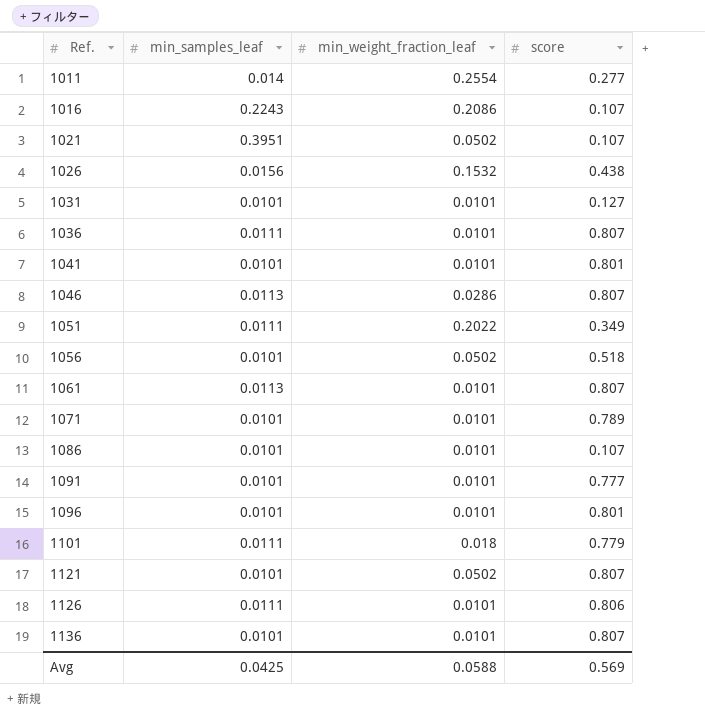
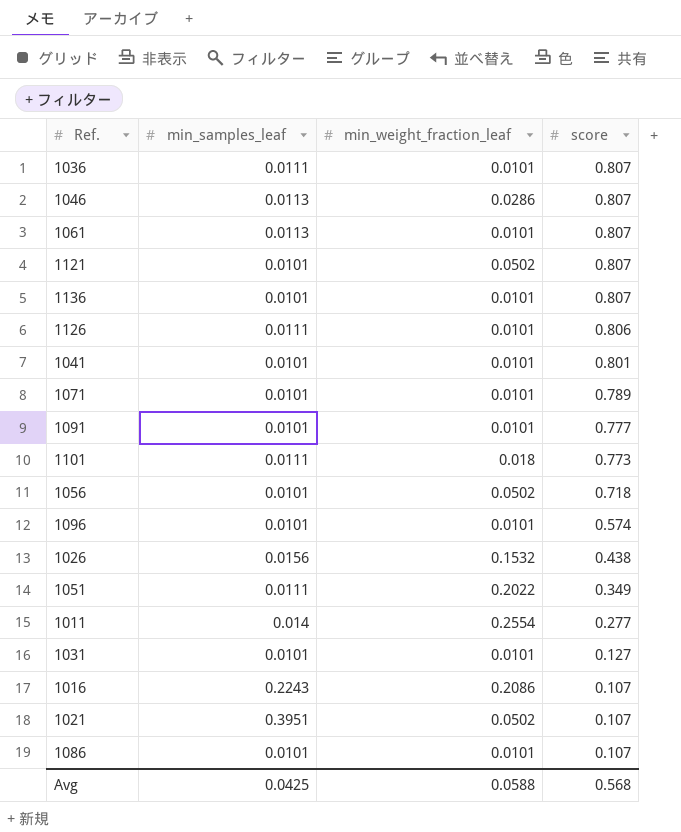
row order: Ref. ascending -> score descending
1101 | score: 0.779 -> 0.773
1056 | score: 0.518 -> 0.718
1096 | score: 0.801 -> 0.574
Avg | score: 0.569 -> 0.568

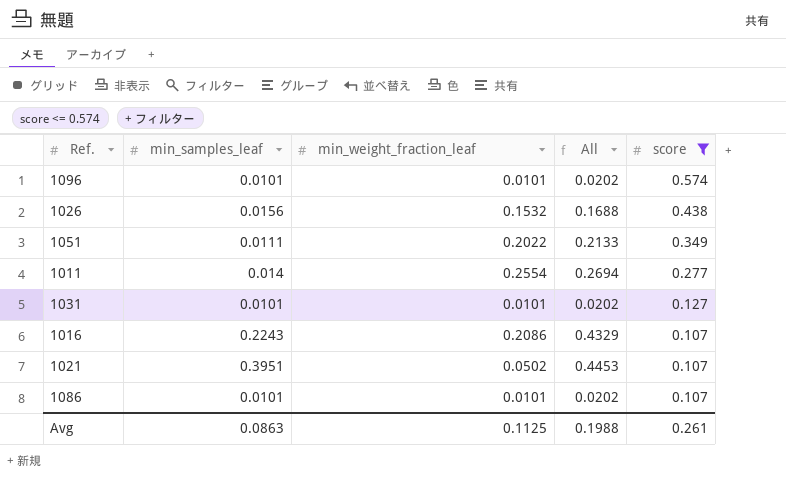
filter: none -> score <= 0.574
column All | formula: none -> [min_samples_leaf] + [min_weight_fraction_leaf]
Avg | min_samples_leaf: 0.0425 -> 0.0863
Avg | min_weight_fraction_leaf: 0.0588 -> 0.1125
Avg | score: 0.568 -> 0.261

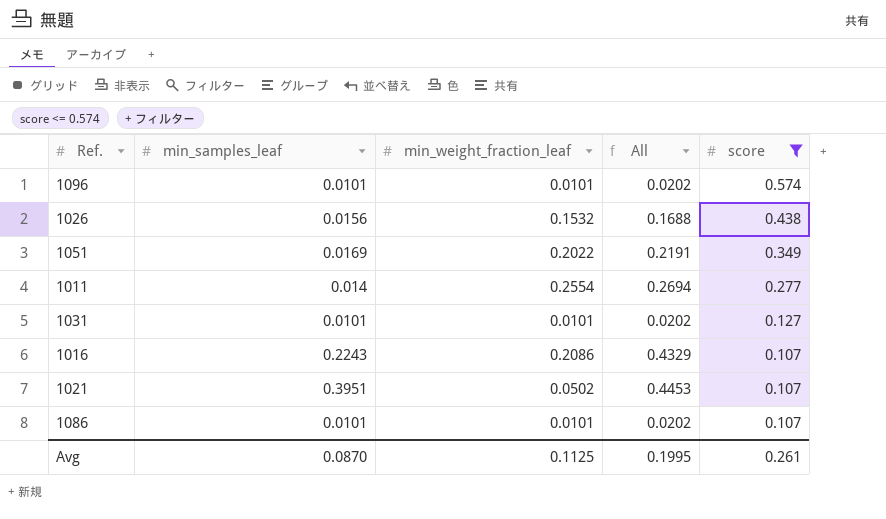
1051 | min_samples_leaf: 0.0111 -> 0.0169
1051 | All: 0.2133 -> 0.2191
Avg | min_samples_leaf: 0.0863 -> 0.0870
Avg | All: 0.1988 -> 0.1995

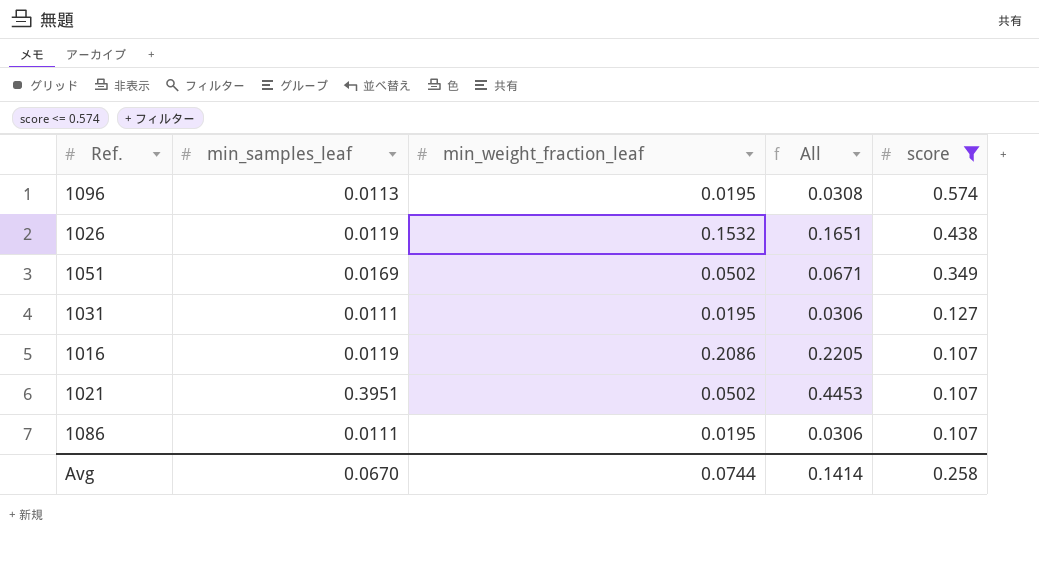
row 1011: 0.014 | 0.2554 | 0.2694 | 0.277 -> none
1096 | min_samples_leaf: 0.0101 -> 0.0113
1096 | min_weight_fraction_leaf: 0.0101 -> 0.0195
1096 | All: 0.0202 -> 0.0308
1026 | min_samples_leaf: 0.0156 -> 0.0119
1026 | All: 0.1688 -> 0.1651
1051 | min_weight_fraction_leaf: 0.2022 -> 0.0502
1051 | All: 0.2191 -> 0.0671
1031 | min_samples_leaf: 0.0101 -> 0.0111
1031 | min_weight_fraction_leaf: 0.0101 -> 0.0195
1031 | All: 0.0202 -> 0.0306
1016 | min_samples_leaf: 0.2243 -> 0.0119
1016 | All: 0.4329 -> 0.2205
1086 | min_samples_leaf: 0.0101 -> 0.0111
1086 | min_weight_fraction_leaf: 0.0101 -> 0.0195
1086 | All: 0.0202 -> 0.0306
Avg | min_samples_leaf: 0.0870 -> 0.0670
Avg | min_weight_fraction_leaf: 0.1125 -> 0.0744
Avg | All: 0.1995 -> 0.1414
Avg | score: 0.261 -> 0.258

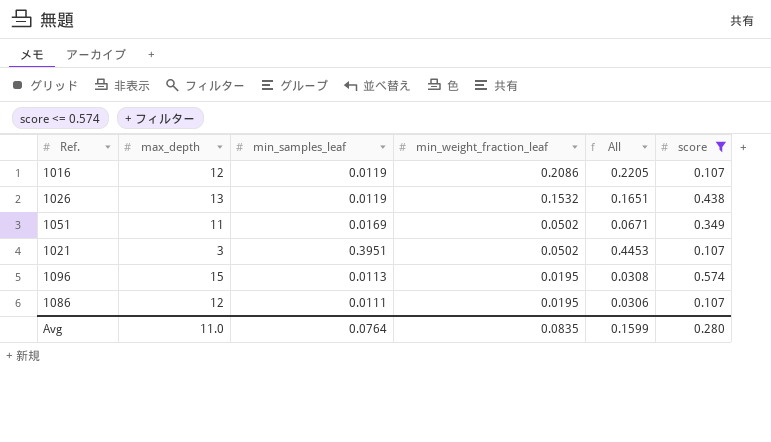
row order: score descending -> min_weight_fraction_leaf descending
column max_depth | position: none -> 2
row 1031: 0.0111 | 0.0195 | 0.0306 | 0.127 -> none
Avg | min_samples_leaf: 0.0670 -> 0.0764
Avg | min_weight_fraction_leaf: 0.0744 -> 0.0835
Avg | All: 0.1414 -> 0.1599
Avg | score: 0.258 -> 0.280

